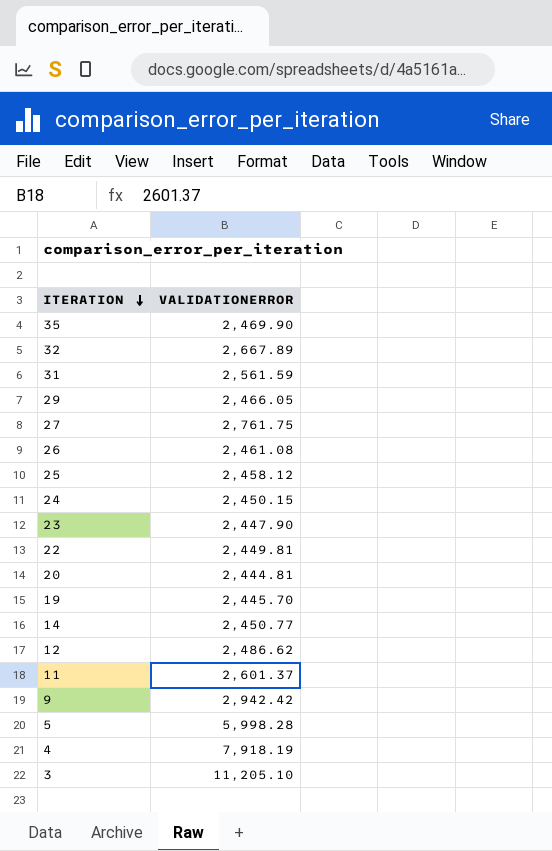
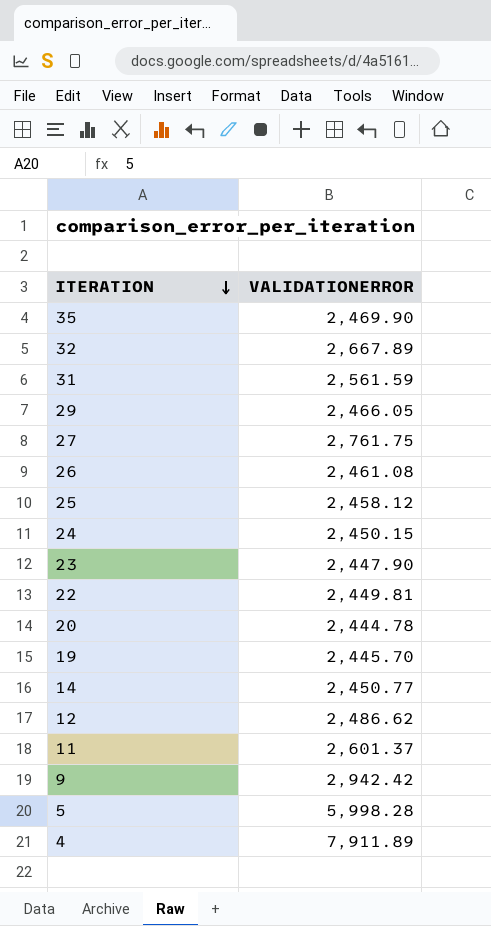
row 3: 11,205.10 -> none
20 | VALIDATIONERROR: 2,444.81 -> 2,444.78
4 | VALIDATIONERROR: 7,918.19 -> 7,911.89

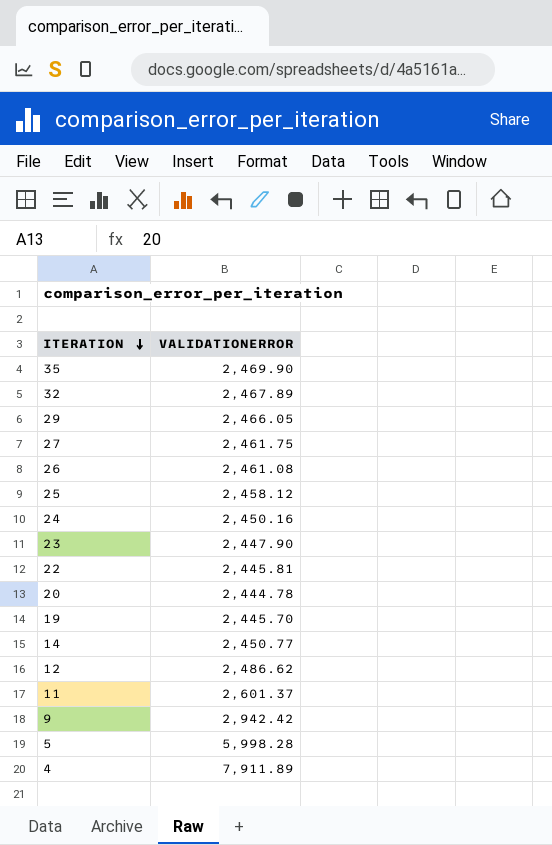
row 31: 2,561.59 -> none
32 | VALIDATIONERROR: 2,667.89 -> 2,467.89
27 | VALIDATIONERROR: 2,761.75 -> 2,461.75
24 | VALIDATIONERROR: 2,450.15 -> 2,450.16
22 | VALIDATIONERROR: 2,449.81 -> 2,445.81

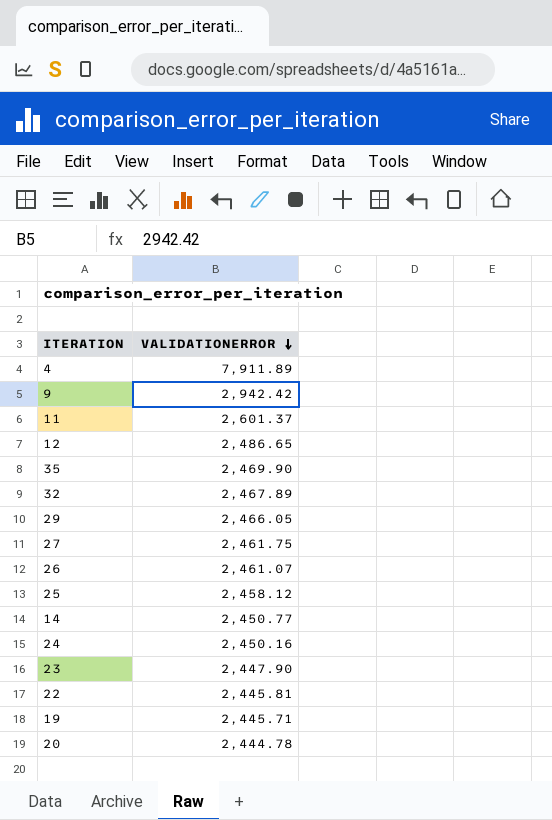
row order: ITERATION descending -> VALIDATIONERROR descending
row 5: 5,998.28 -> none
12 | VALIDATIONERROR: 2,486.62 -> 2,486.65
26 | VALIDATIONERROR: 2,461.08 -> 2,461.07
19 | VALIDATIONERROR: 2,445.70 -> 2,445.71

